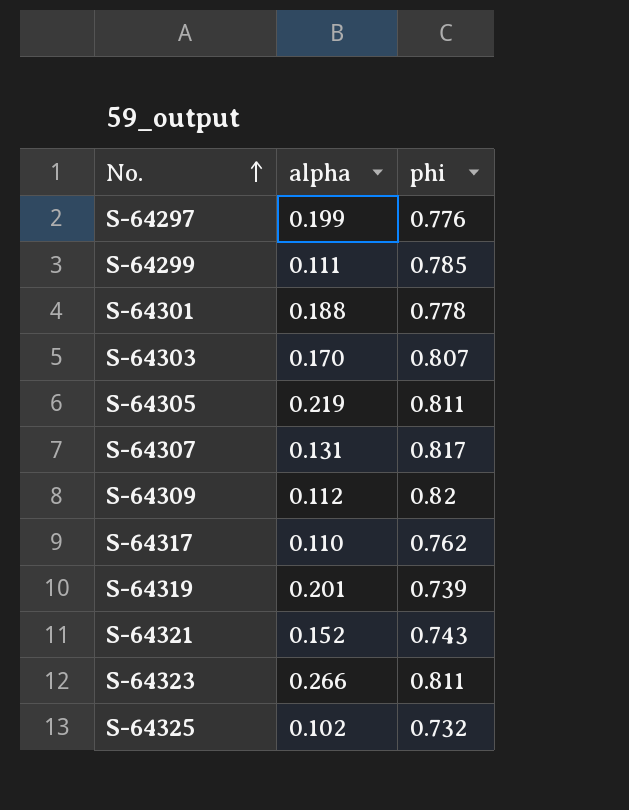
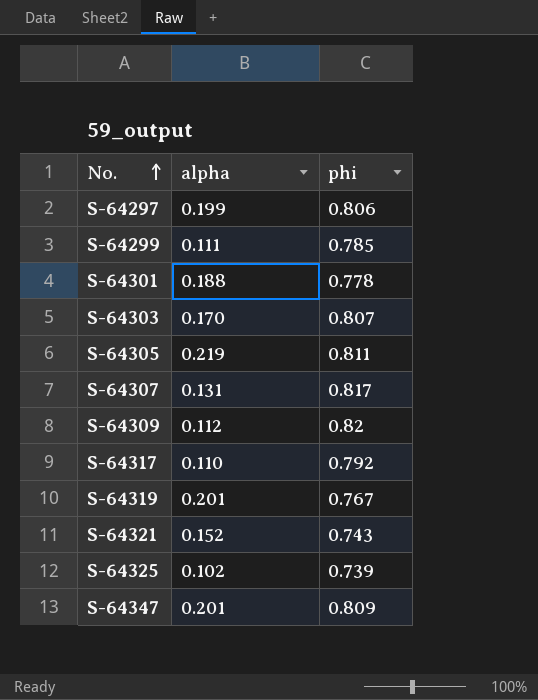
row S-64323: 0.266 | 0.811 -> none
S-64297 | phi: 0.776 -> 0.806
S-64317 | phi: 0.762 -> 0.792
S-64319 | phi: 0.739 -> 0.767
S-64325 | phi: 0.732 -> 0.739
row S-64347: none -> 0.201 | 0.809

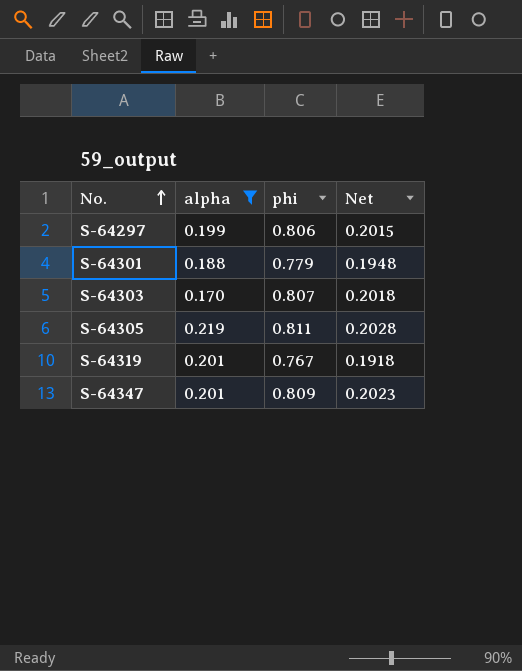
filter: none -> alpha >= 0.170
column Net | formula: none -> [phi] * 0.25
S-64301 | phi: 0.778 -> 0.779

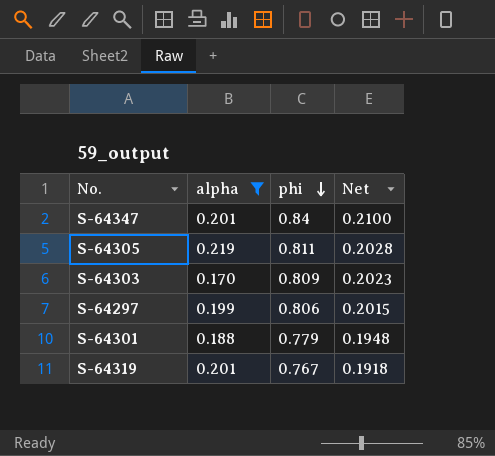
row order: No. ascending -> phi descending
S-64347 | phi: 0.809 -> 0.84
S-64347 | Net: 0.2023 -> 0.2100
S-64303 | phi: 0.807 -> 0.809
S-64303 | Net: 0.2018 -> 0.2023

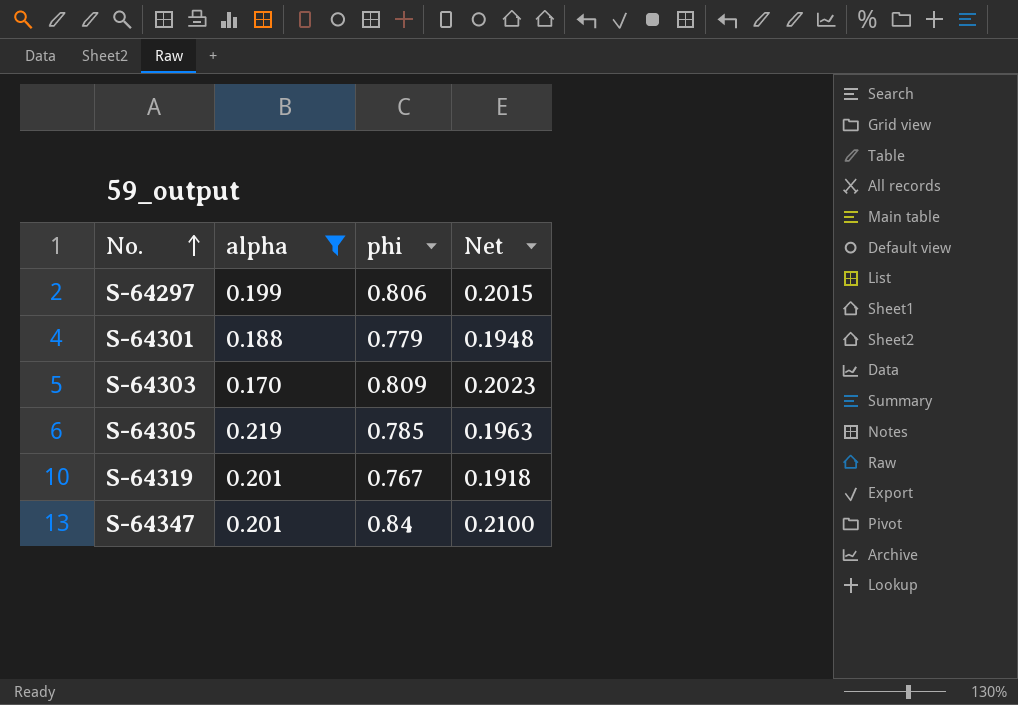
row order: phi descending -> No. ascending
S-64305 | phi: 0.811 -> 0.785
S-64305 | Net: 0.2028 -> 0.1963

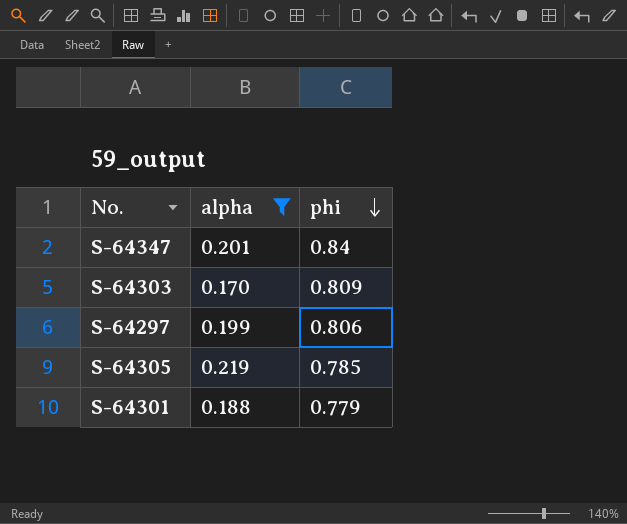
row order: No. ascending -> phi descending
column Net | formula: [phi] * 0.25 -> none
row S-64319: 0.201 | 0.767 | 0.1918 -> none

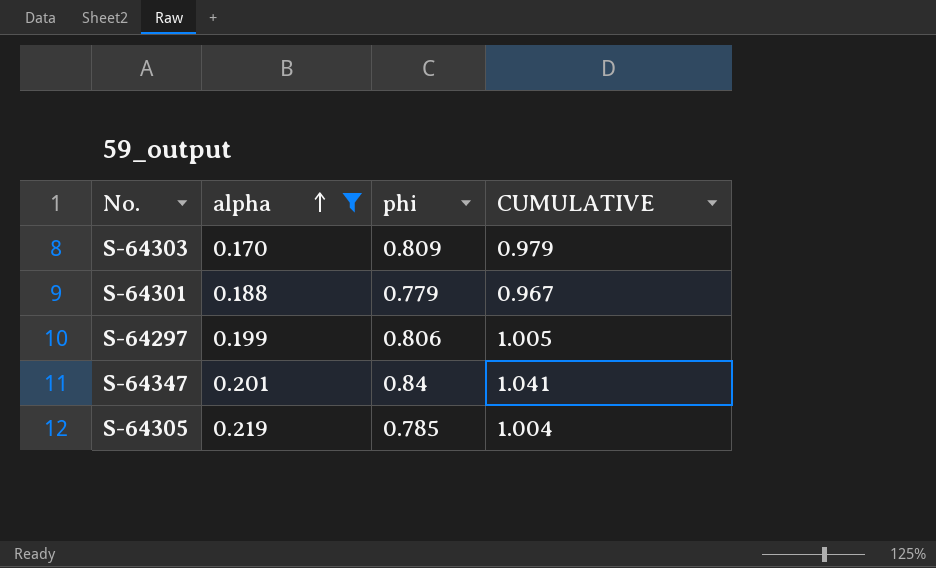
row order: phi descending -> alpha ascending
column CUMULATIVE | formula: none -> [alpha] + [phi]

